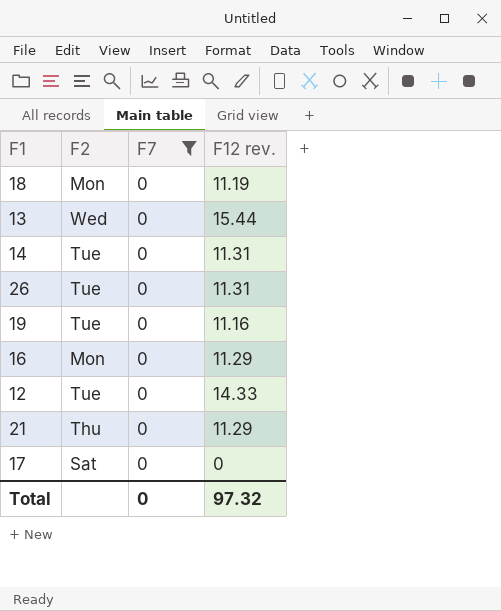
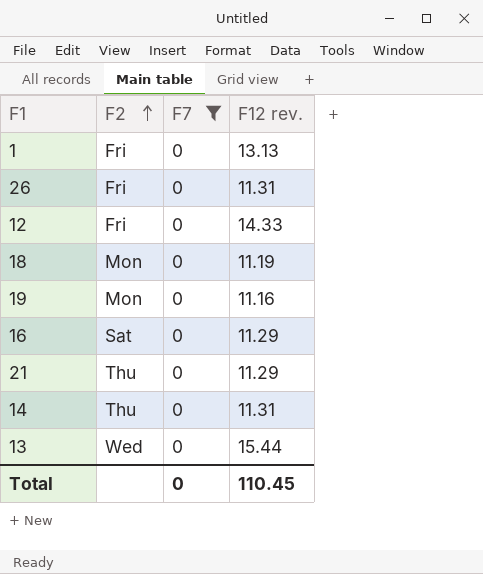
row order: none -> F2 ascending
row 17: Sat | 0 | 0 -> none
row 1: none -> Fri | 0 | 13.13
26 | F2: Tue -> Fri
12 | F2: Tue -> Fri
19 | F2: Tue -> Mon
16 | F2: Mon -> Sat
14 | F2: Tue -> Thu
Total | F12 rev.: 97.32 -> 110.45

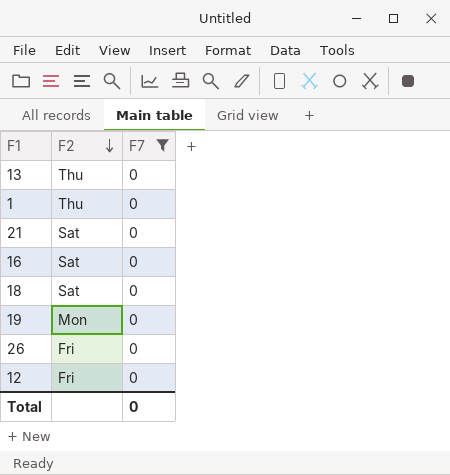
row order: F2 ascending -> F2 descending
column F12 rev. | position: 4 -> none
row 14: Thu | 0 | 11.31 -> none
13 | F2: Wed -> Thu
1 | F2: Fri -> Thu
21 | F2: Thu -> Sat
18 | F2: Mon -> Sat

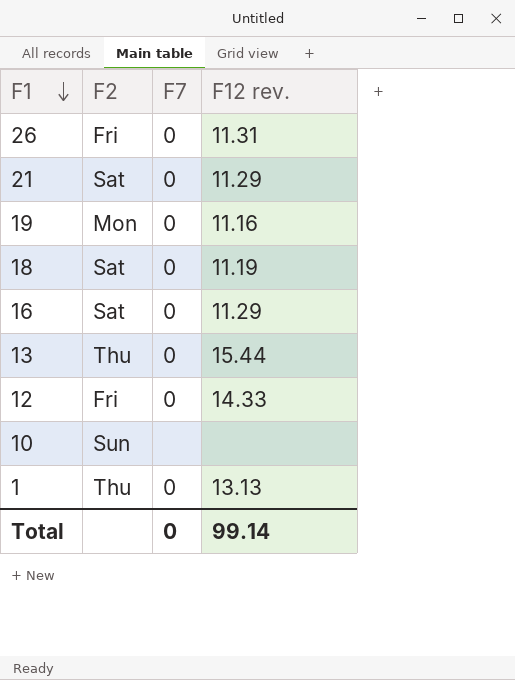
filter: F7 = 0 -> none
row order: F2 descending -> F1 descending
column F12 rev. | position: none -> 4

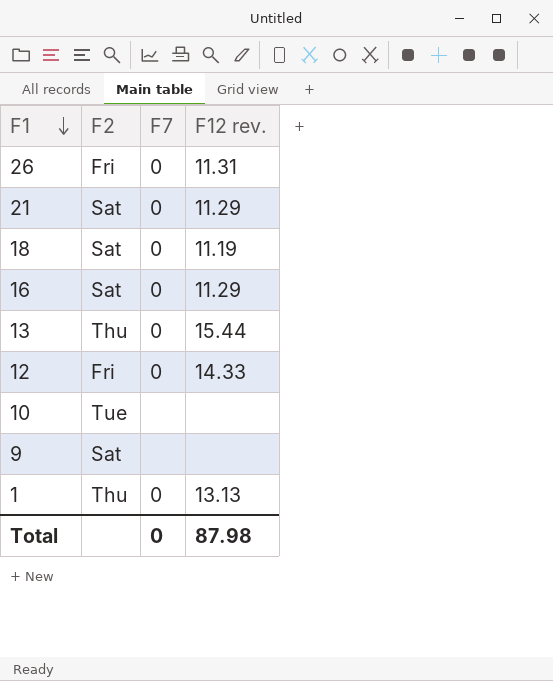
row 19: Mon | 0 | 11.16 -> none
10 | F2: Sun -> Tue
row 9: none -> Sat | none | none
Total | F12 rev.: 99.14 -> 87.98

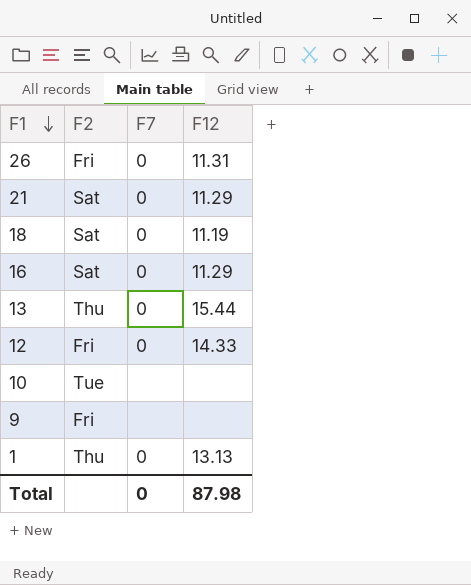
column name: F12 rev. -> F12
9 | F2: Sat -> Fri

